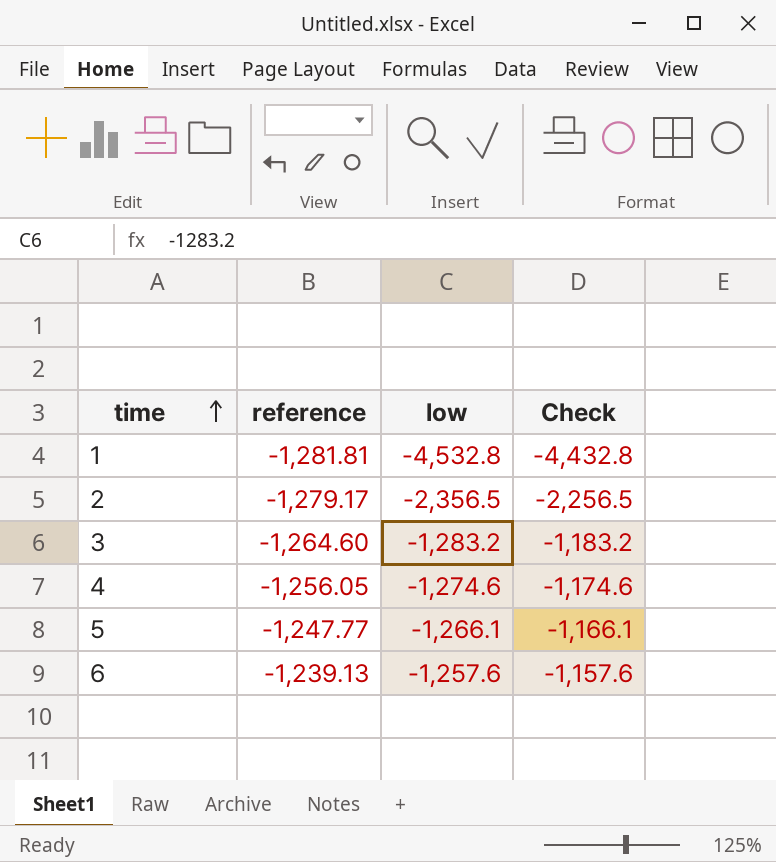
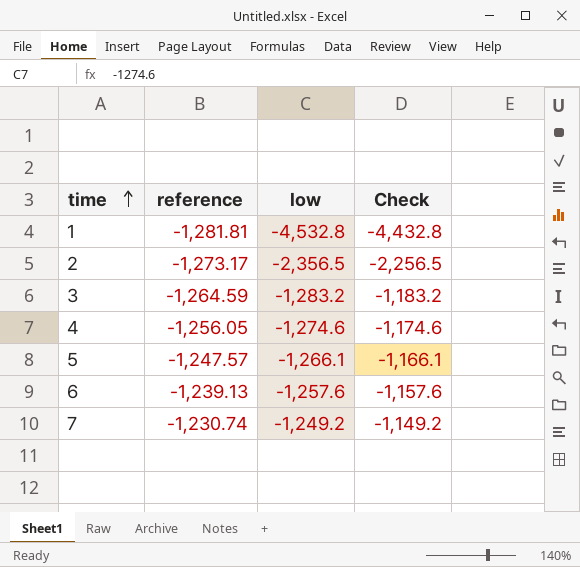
2 | reference: -1,279.17 -> -1,273.17
3 | reference: -1,264.60 -> -1,264.59
5 | reference: -1,247.77 -> -1,247.57
row 7: none -> -1,230.74 | -1,249.2 | -1,149.2

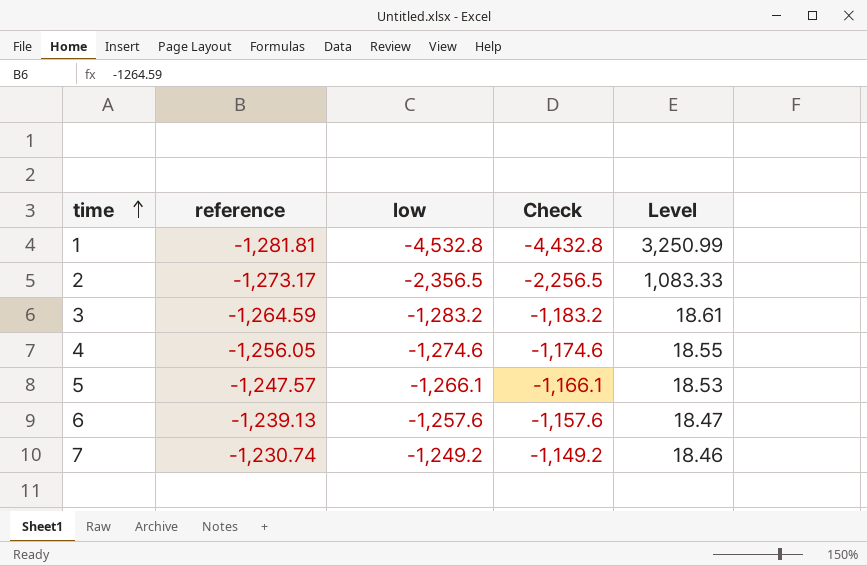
column Level | formula: none -> [reference] - [low]

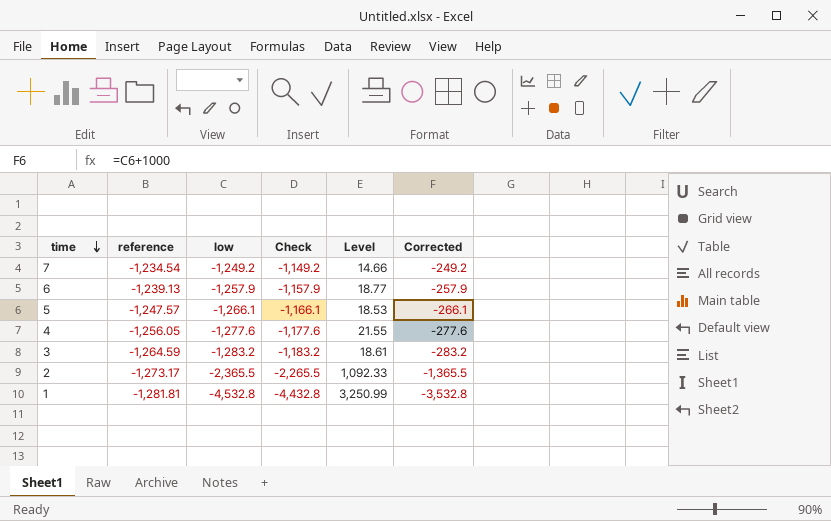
row order: time ascending -> time descending
column Corrected | formula: none -> [low] + 1000
7 | reference: -1,230.74 -> -1,234.54
7 | Level: 18.46 -> 14.66
6 | low: -1,257.6 -> -1,257.9
6 | Check: -1,157.6 -> -1,157.9
6 | Level: 18.47 -> 18.77
4 | low: -1,274.6 -> -1,277.6
4 | Check: -1,174.6 -> -1,177.6
4 | Level: 18.55 -> 21.55
2 | low: -2,356.5 -> -2,365.5
2 | Check: -2,256.5 -> -2,265.5
2 | Level: 1,083.33 -> 1,092.33

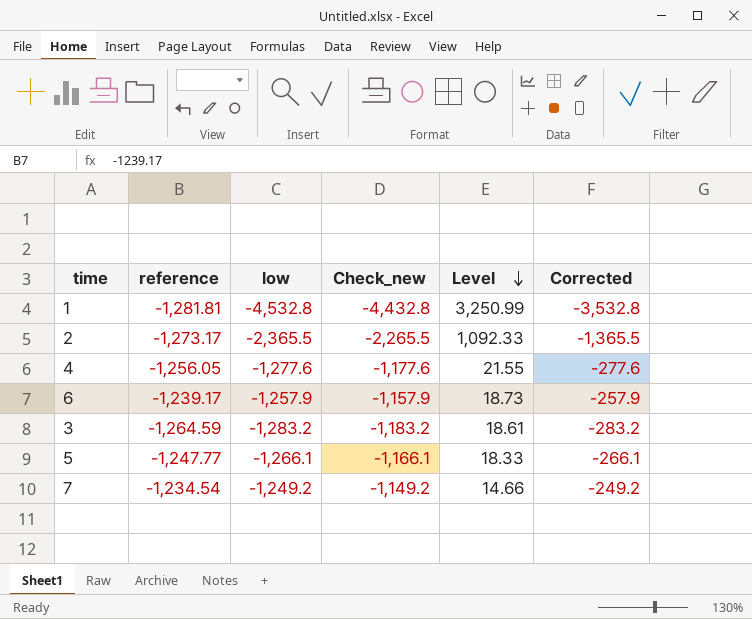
row order: time descending -> Level descending
column name: Check -> Check_new
6 | reference: -1,239.13 -> -1,239.17
6 | Level: 18.77 -> 18.73
5 | reference: -1,247.57 -> -1,247.77
5 | Level: 18.53 -> 18.33

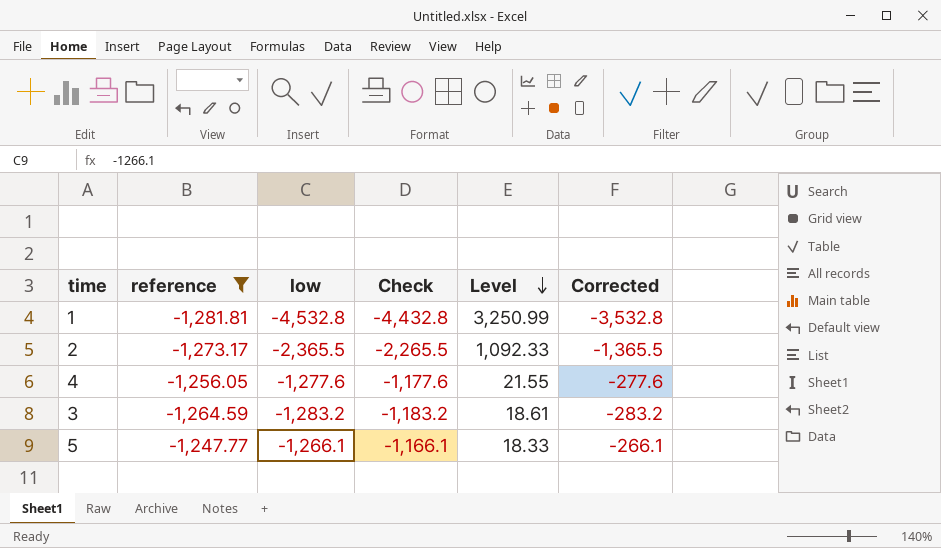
filter: none -> reference <= -1,247.77
column name: Check_new -> Check

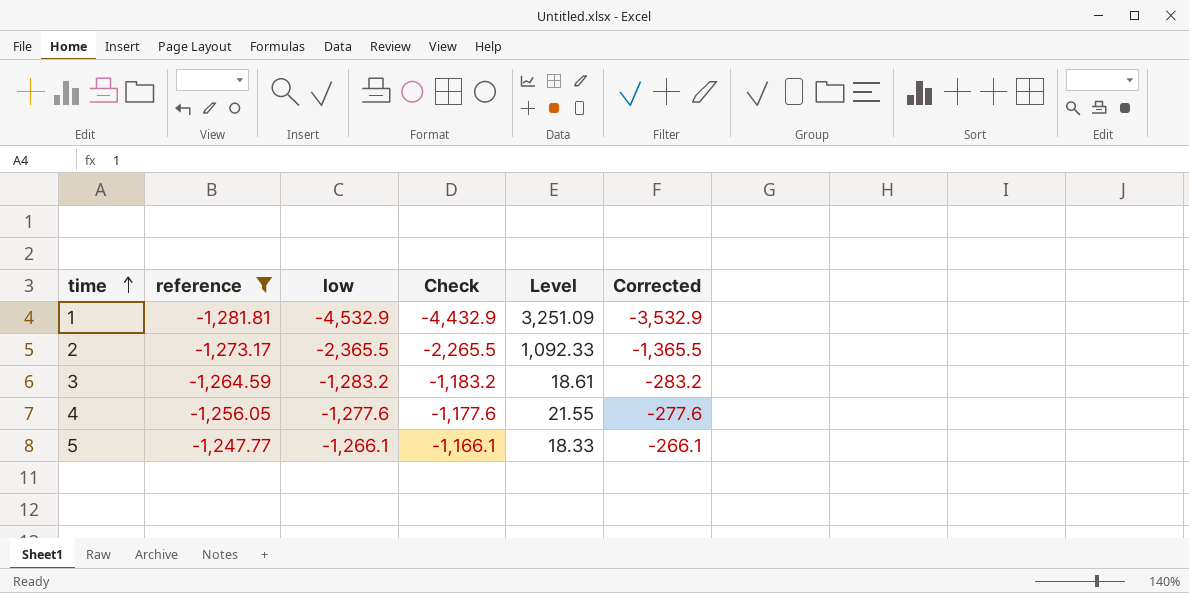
row order: Level descending -> time ascending
1 | low: -4,532.8 -> -4,532.9
1 | Check: -4,432.8 -> -4,432.9
1 | Level: 3,250.99 -> 3,251.09
1 | Corrected: -3,532.8 -> -3,532.9

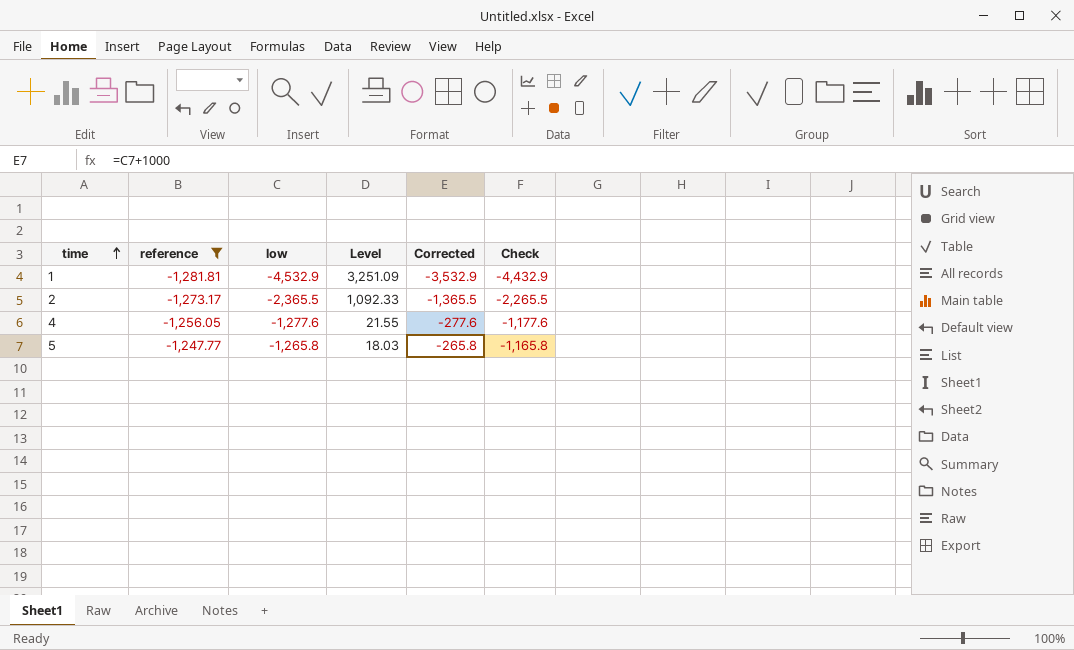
column Check | position: 4 -> 6
row 3: -1,264.59 | -1,283.2 | -1,183.2 | 18.61 | -283.2 -> none
5 | low: -1,266.1 -> -1,265.8
5 | Level: 18.33 -> 18.03
5 | Corrected: -266.1 -> -265.8
5 | Check: -1,166.1 -> -1,165.8

